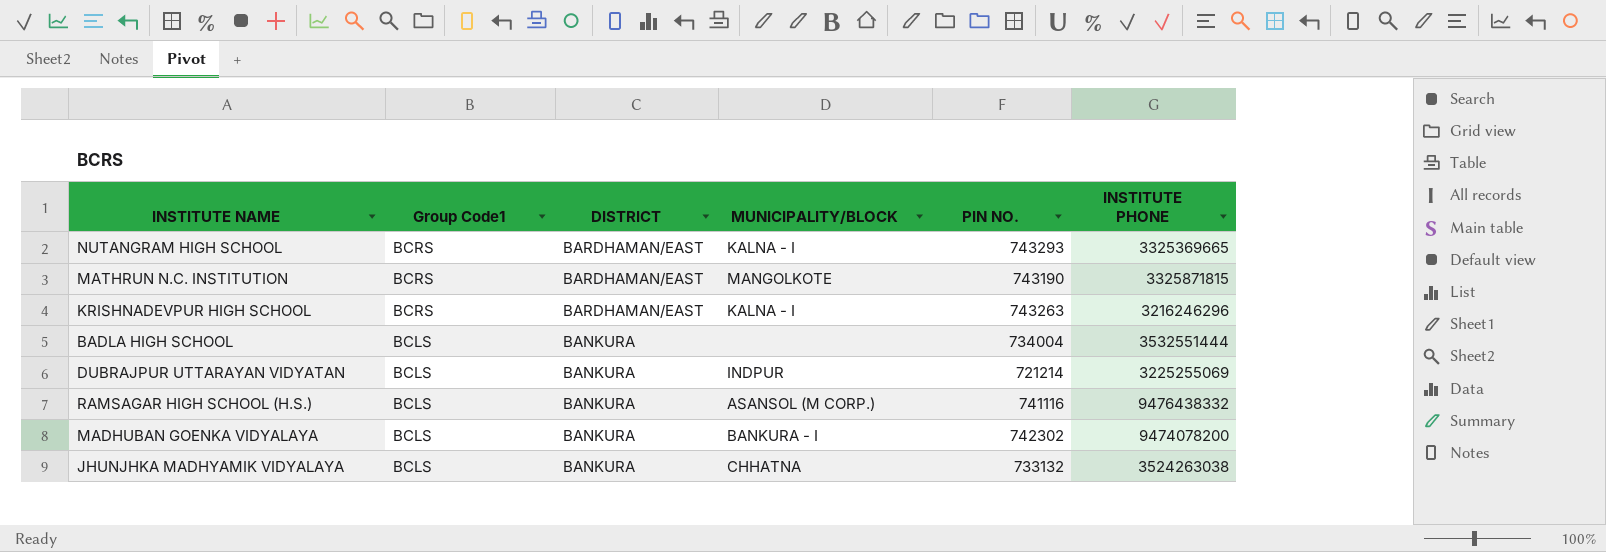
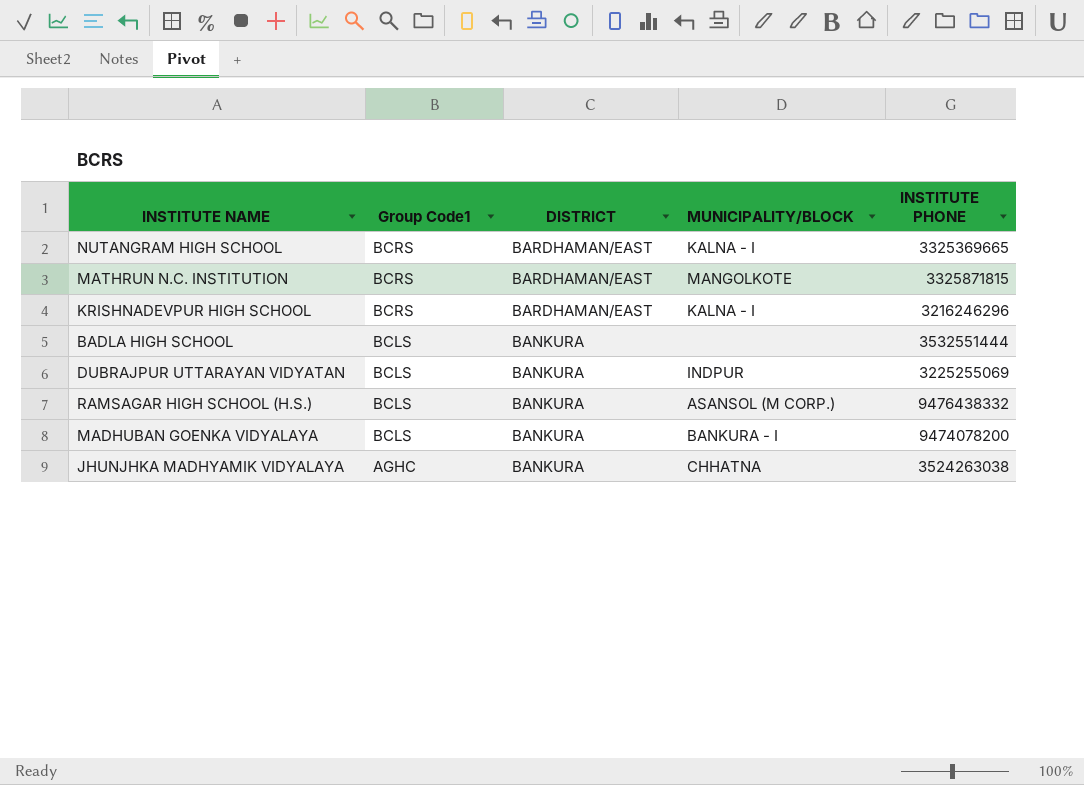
column PIN NO. | position: 5 -> none
JHUNJHKA MADHYAMIK VIDYALAYA | Group Code1: BCLS -> AGHC

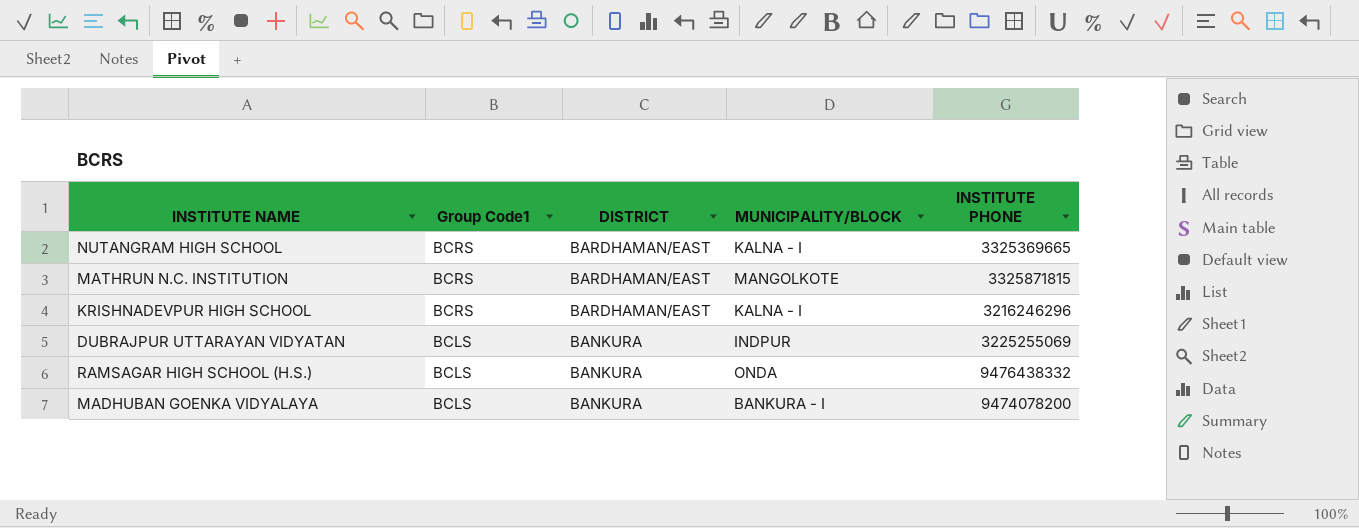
row BADLA HIGH SCHOOL: BCLS | BANKURA | none | 3532551444 -> none
row JHUNJHKA MADHYAMIK VIDYALAYA: AGHC | BANKURA | CHHATNA | 3524263038 -> none
RAMSAGAR HIGH SCHOOL (H.S.) | MUNICIPALITY/BLOCK: ASANSOL (M CORP.) -> ONDA

